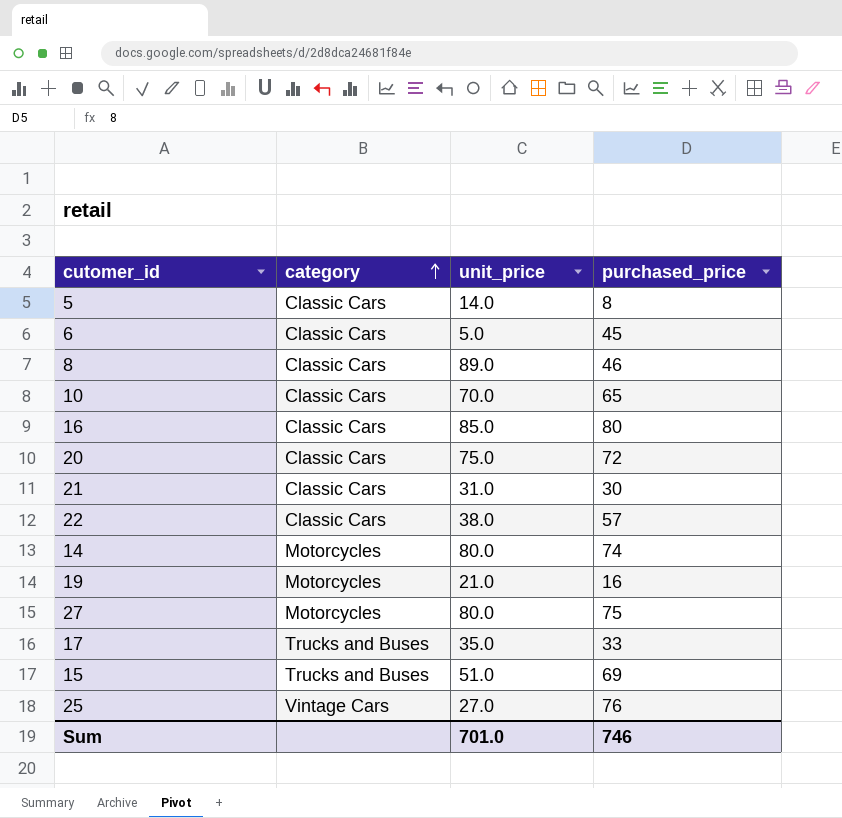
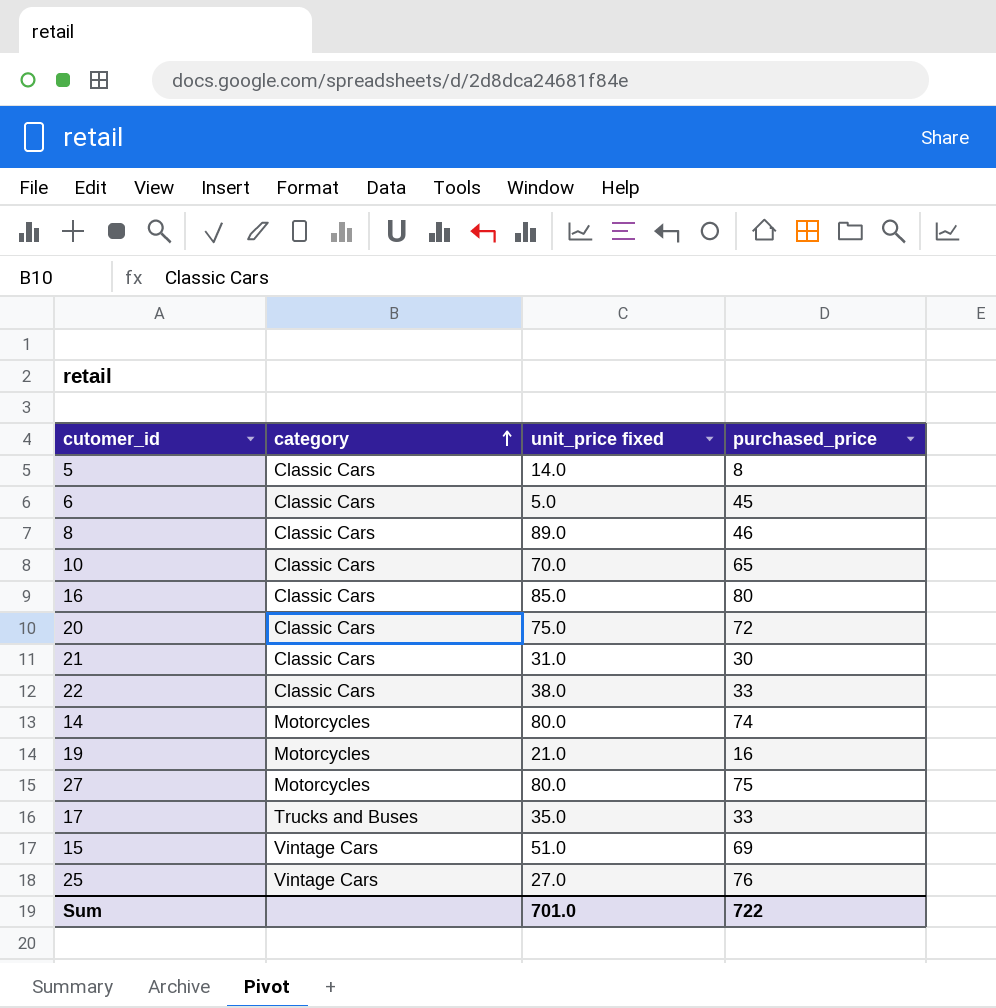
column name: unit_price -> unit_price fixed
22 | purchased_price: 57 -> 33
15 | category: Trucks and Buses -> Vintage Cars
Sum | purchased_price: 746 -> 722

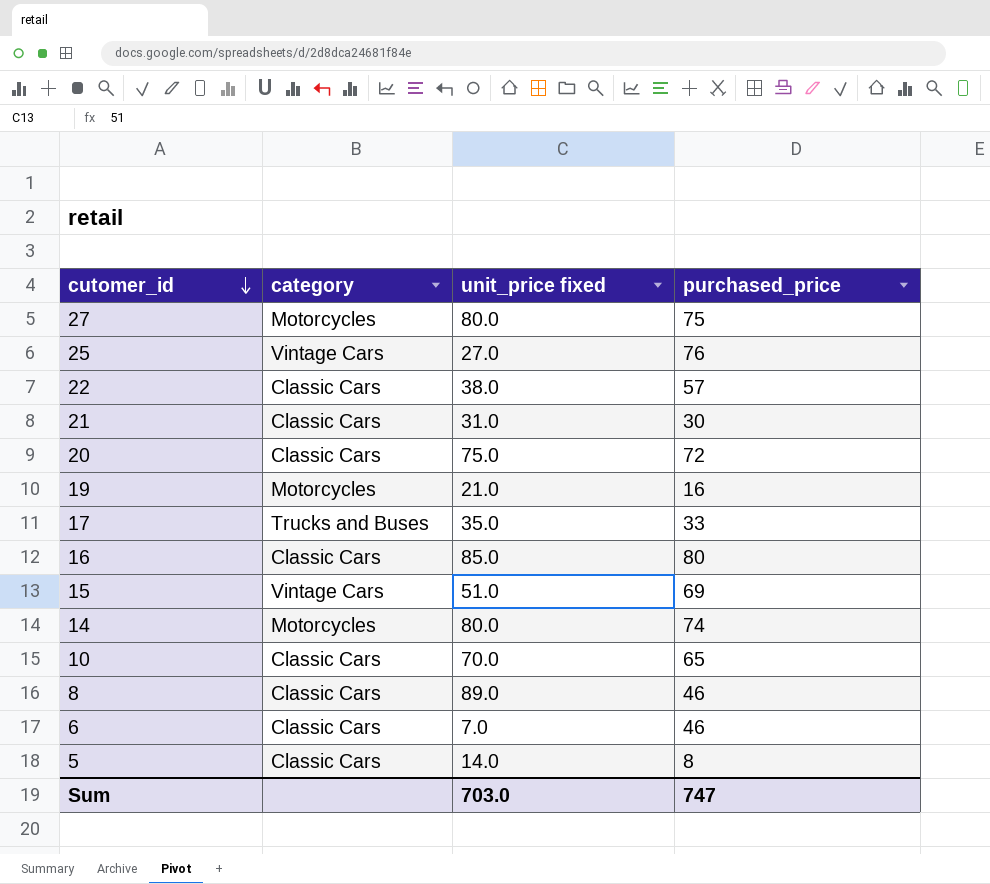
row order: category ascending -> cutomer_id descending
22 | purchased_price: 33 -> 57
6 | unit_price fixed: 5.0 -> 7.0
6 | purchased_price: 45 -> 46
Sum | unit_price fixed: 701.0 -> 703.0
Sum | purchased_price: 722 -> 747

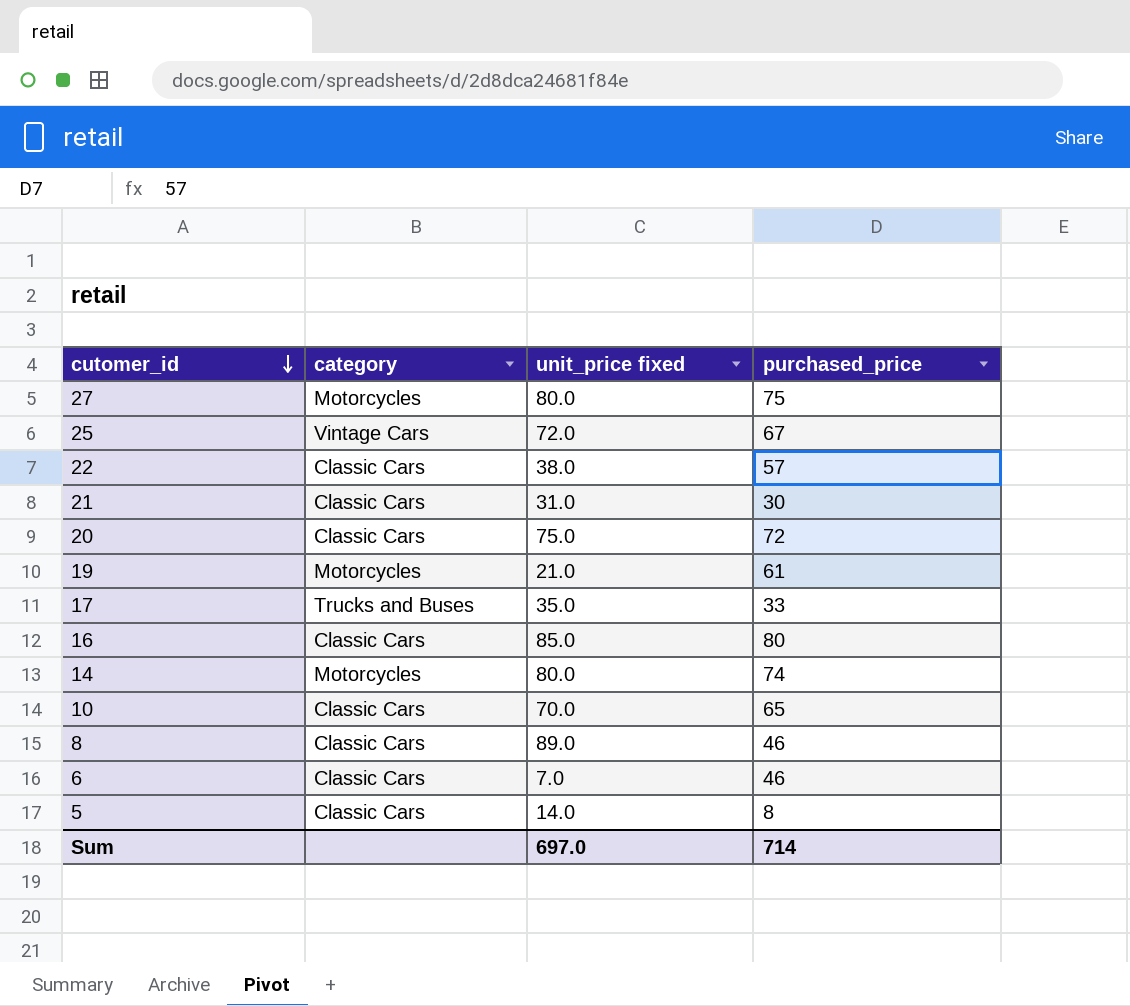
row 15: Vintage Cars | 51.0 | 69 -> none
25 | unit_price fixed: 27.0 -> 72.0
25 | purchased_price: 76 -> 67
19 | purchased_price: 16 -> 61
Sum | unit_price fixed: 703.0 -> 697.0
Sum | purchased_price: 747 -> 714

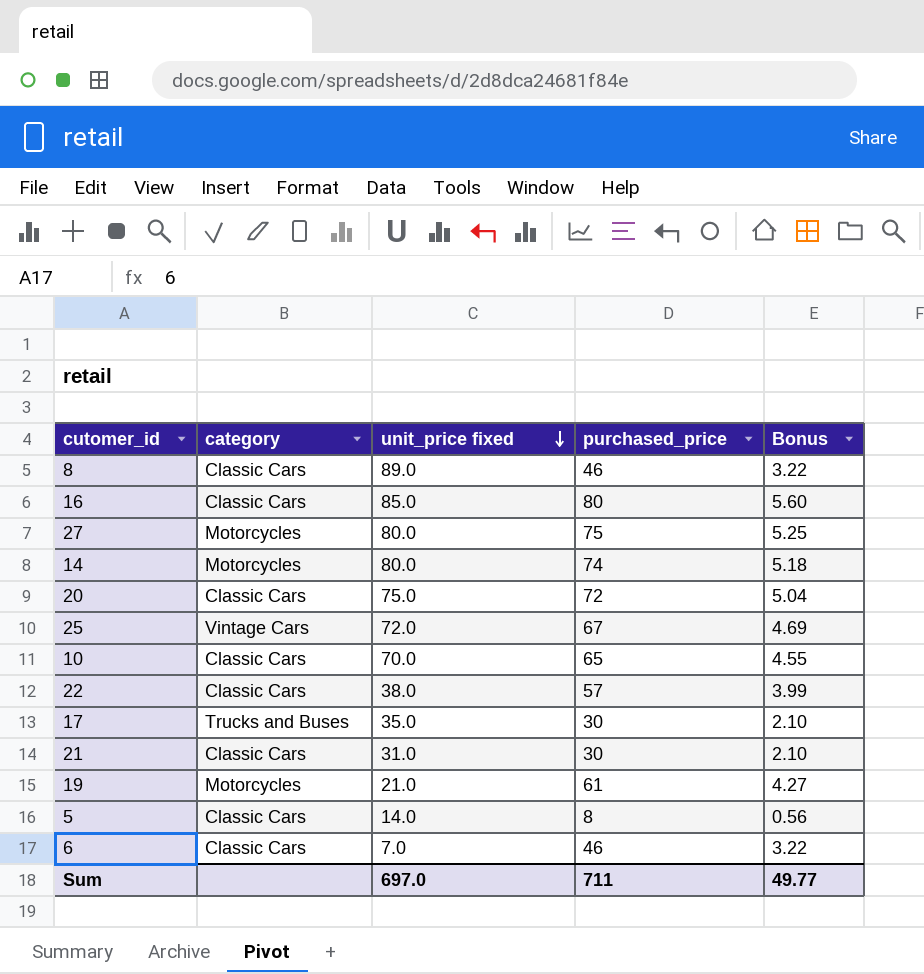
row order: cutomer_id descending -> unit_price fixed descending
column Bonus | formula: none -> [purchased_price] * 0.07
17 | purchased_price: 33 -> 30
Sum | purchased_price: 714 -> 711

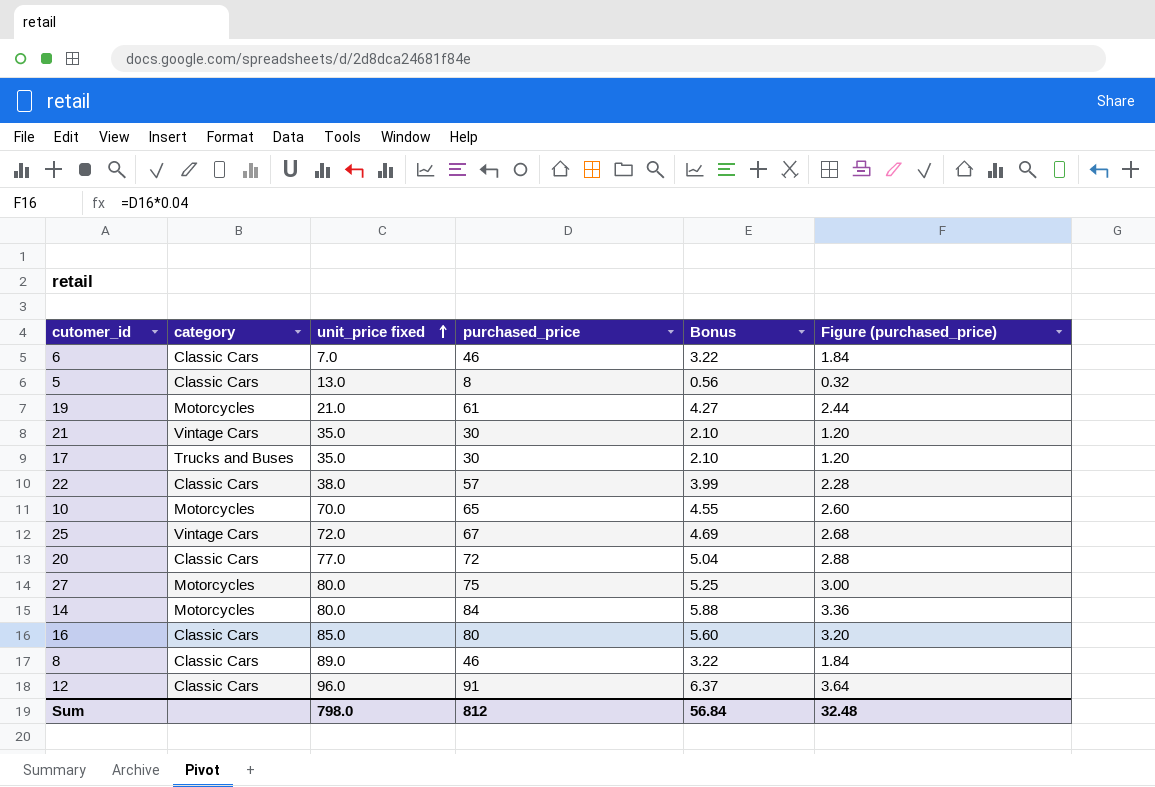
row order: unit_price fixed descending -> unit_price fixed ascending
column Figure (purchased_price) | formula: none -> [purchased_price] * 0.04
5 | unit_price fixed: 14.0 -> 13.0
21 | category: Classic Cars -> Vintage Cars
21 | unit_price fixed: 31.0 -> 35.0
10 | category: Classic Cars -> Motorcycles
20 | unit_price fixed: 75.0 -> 77.0
14 | purchased_price: 74 -> 84
14 | Bonus: 5.18 -> 5.88
row 12: none -> Classic Cars | 96.0 | 91 | 6.37 | 3.64
Sum | unit_price fixed: 697.0 -> 798.0
Sum | purchased_price: 711 -> 812
Sum | Bonus: 49.77 -> 56.84

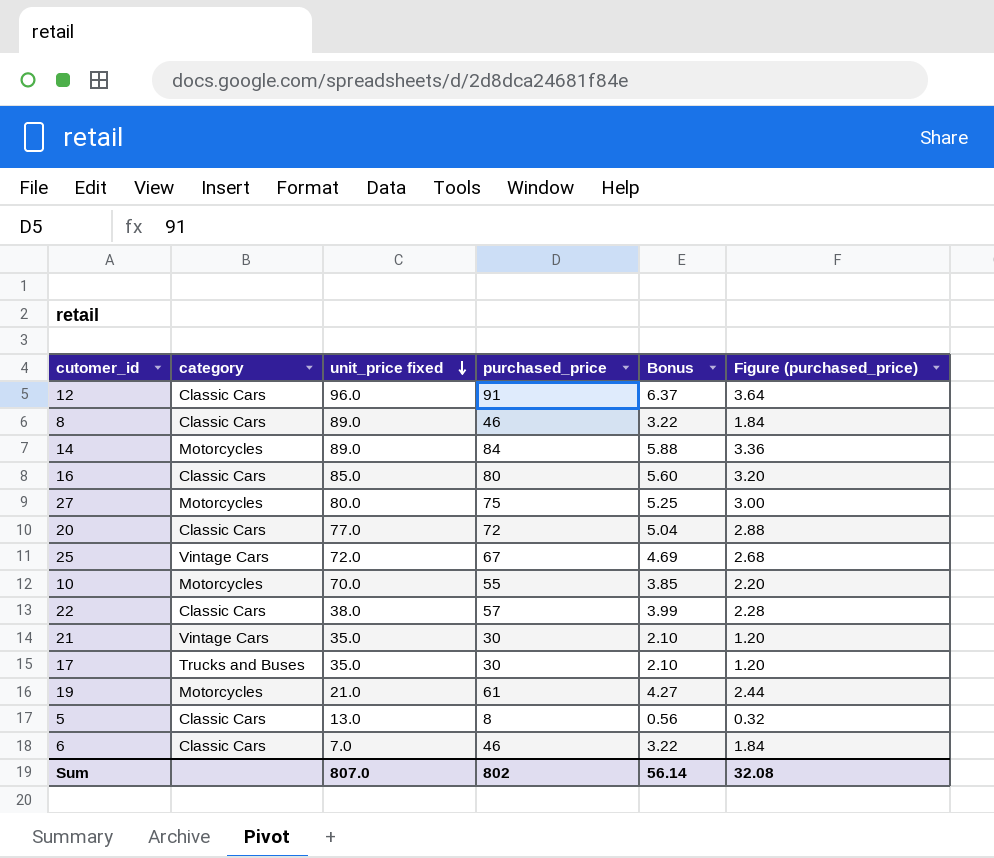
row order: unit_price fixed ascending -> unit_price fixed descending
14 | unit_price fixed: 80.0 -> 89.0
10 | purchased_price: 65 -> 55
10 | Bonus: 4.55 -> 3.85
10 | Figure (purchased_price): 2.60 -> 2.20
Sum | unit_price fixed: 798.0 -> 807.0
Sum | purchased_price: 812 -> 802
Sum | Bonus: 56.84 -> 56.14
Sum | Figure (purchased_price): 32.48 -> 32.08

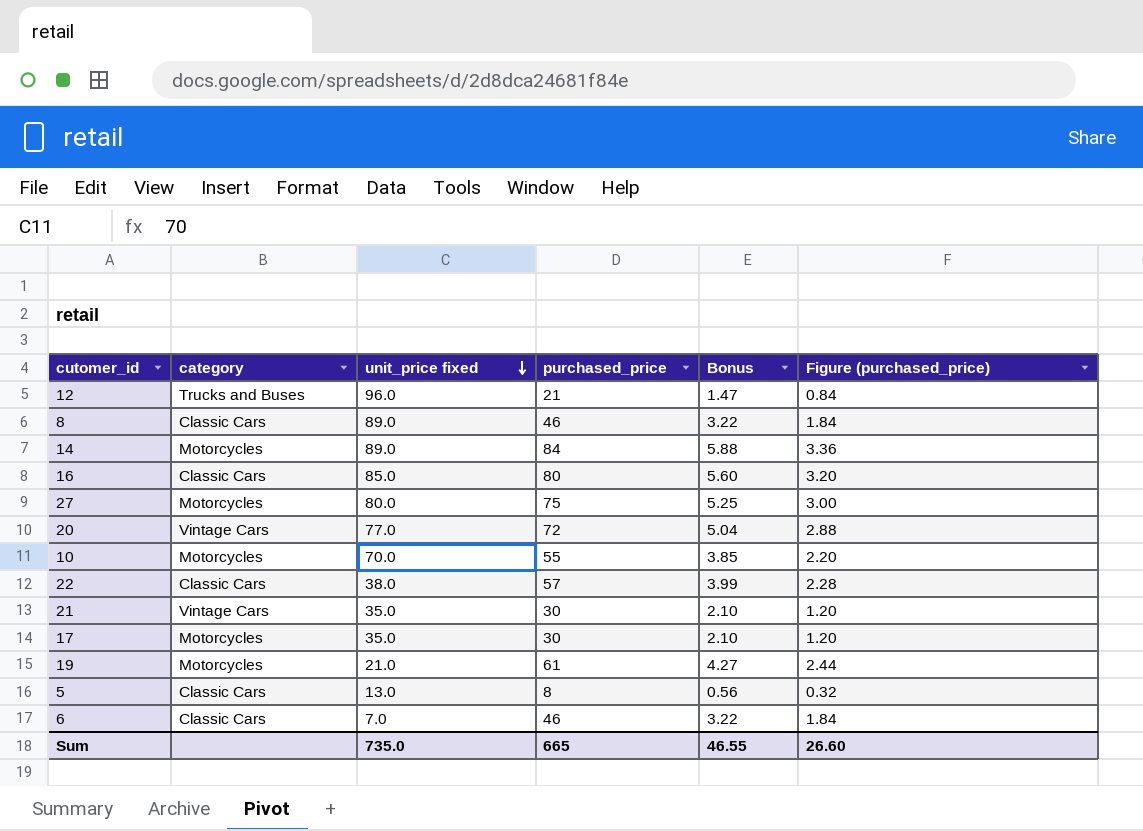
row 25: Vintage Cars | 72.0 | 67 | 4.69 | 2.68 -> none
12 | category: Classic Cars -> Trucks and Buses
12 | purchased_price: 91 -> 21
12 | Bonus: 6.37 -> 1.47
12 | Figure (purchased_price): 3.64 -> 0.84
20 | category: Classic Cars -> Vintage Cars
17 | category: Trucks and Buses -> Motorcycles
Sum | unit_price fixed: 807.0 -> 735.0
Sum | purchased_price: 802 -> 665
Sum | Bonus: 56.14 -> 46.55
Sum | Figure (purchased_price): 32.08 -> 26.60

